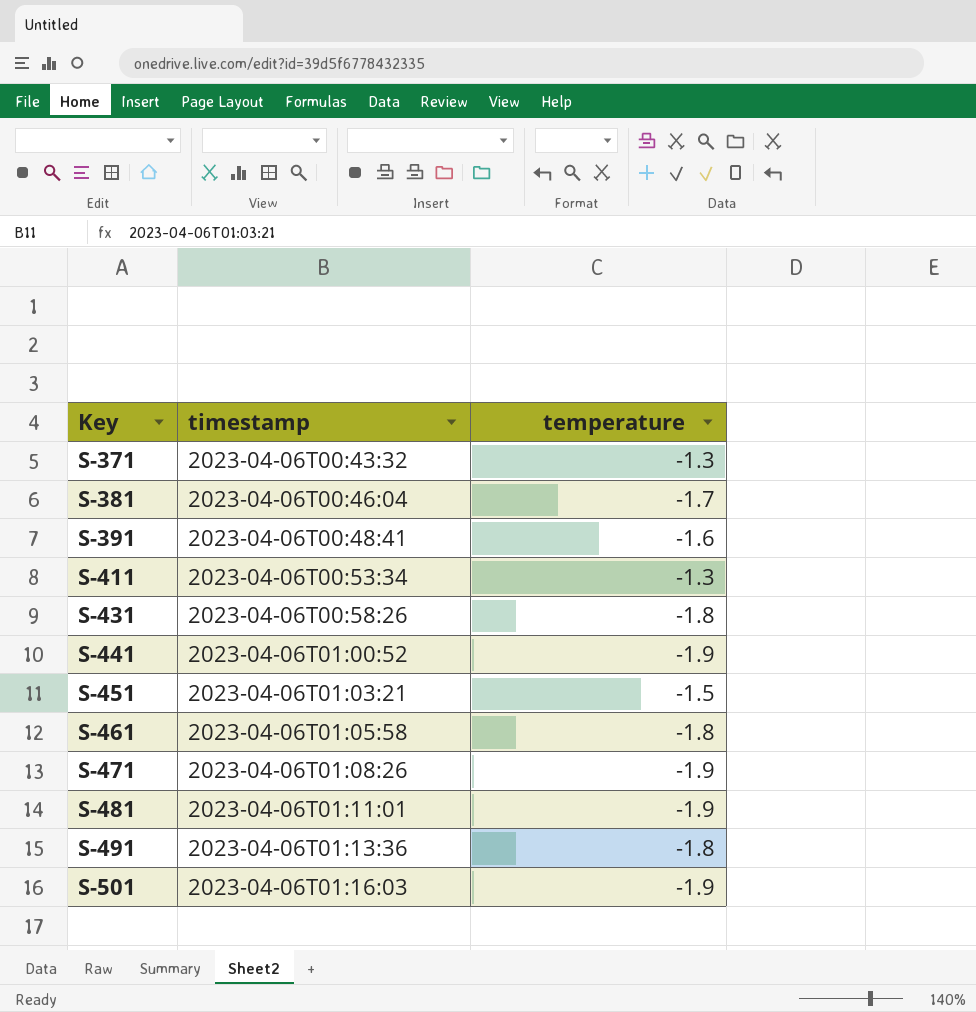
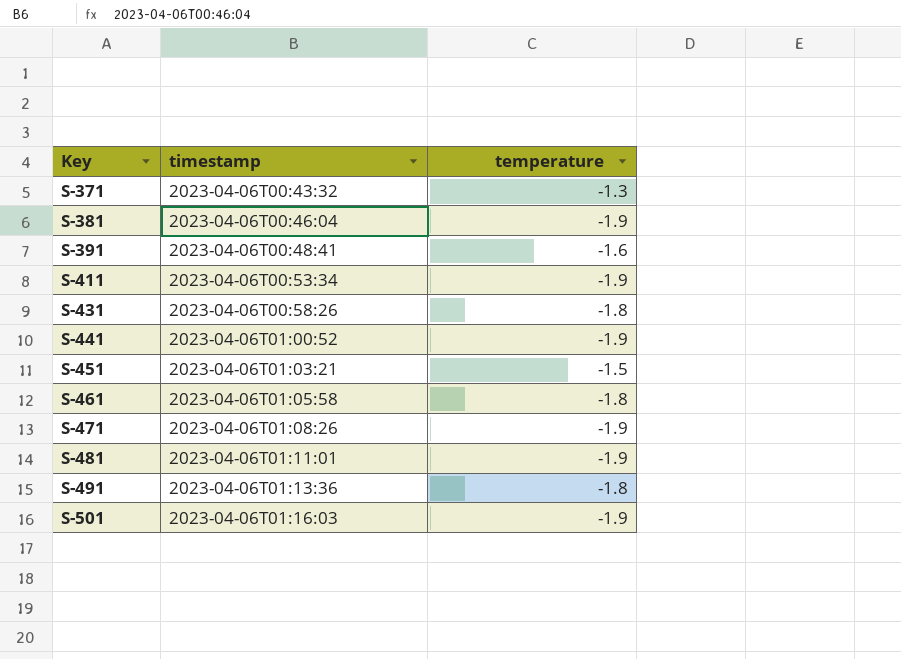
S-381 | temperature: -1.7 -> -1.9
S-411 | temperature: -1.3 -> -1.9

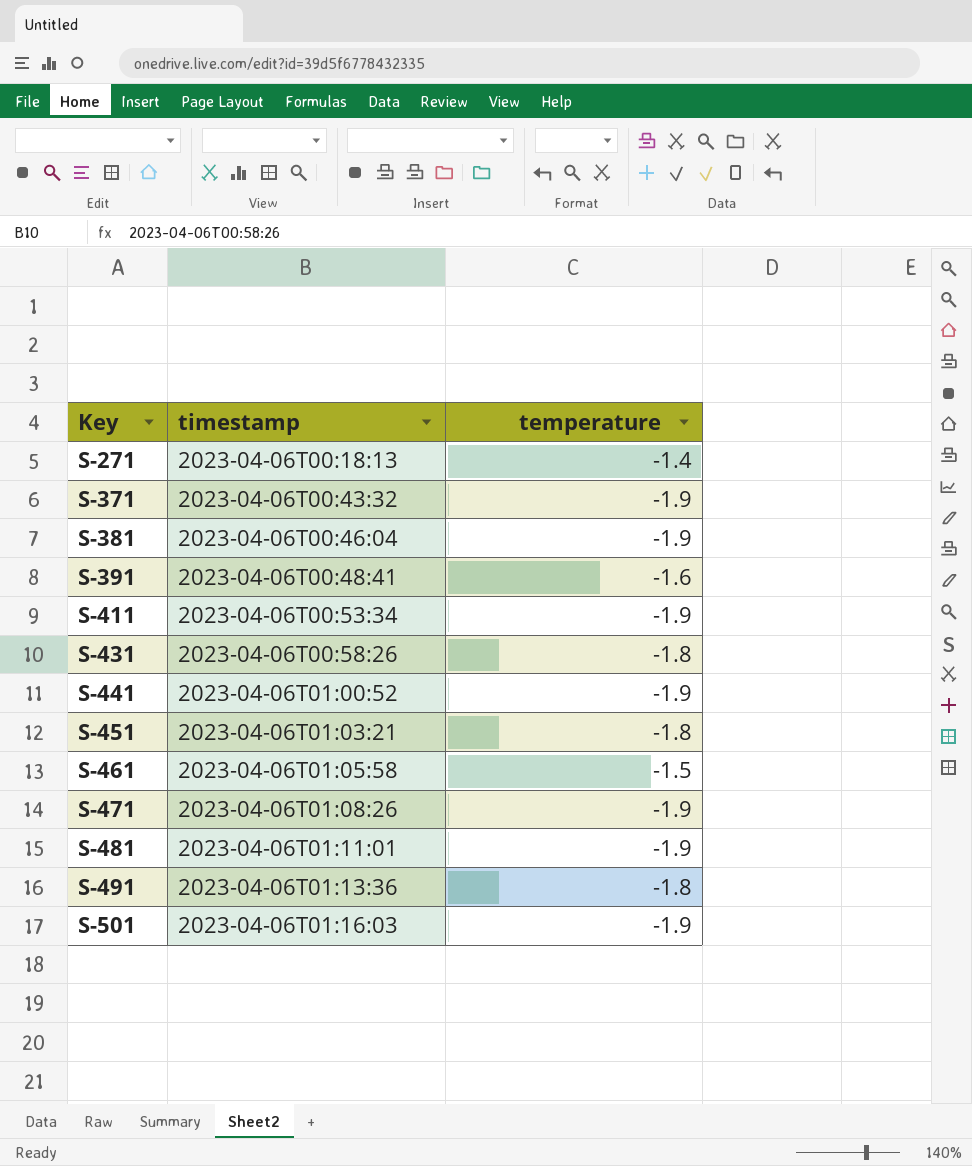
row S-271: none -> 2023-04-06T00:18:13 | -1.4
S-371 | temperature: -1.3 -> -1.9
S-451 | temperature: -1.5 -> -1.8
S-461 | temperature: -1.8 -> -1.5

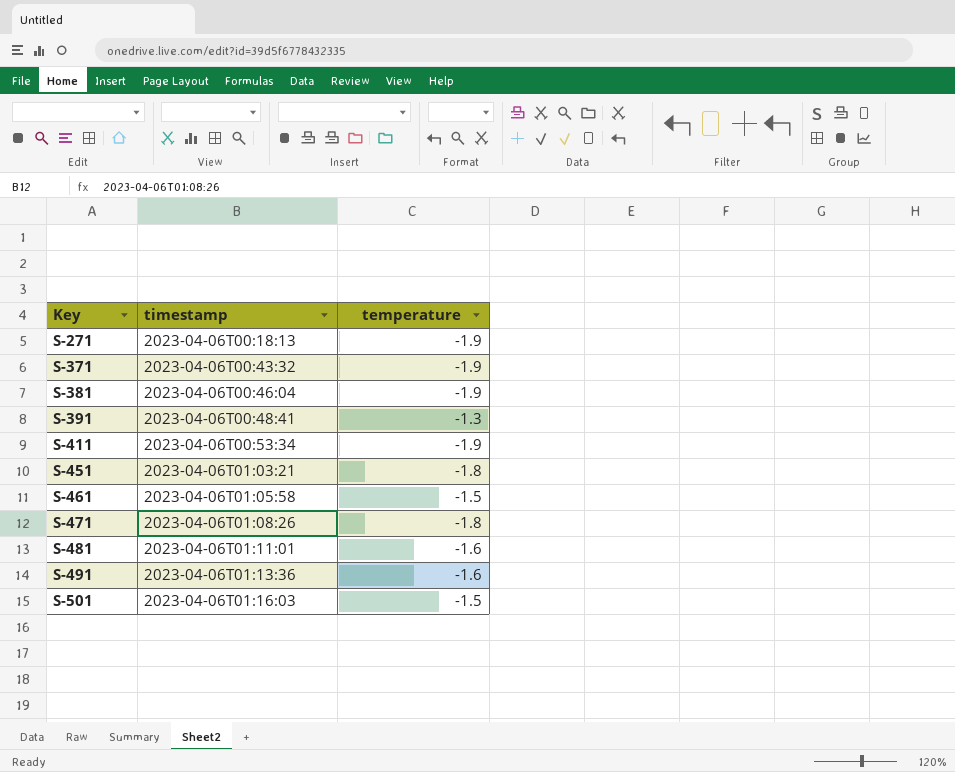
row S-431: 2023-04-06T00:58:26 | -1.8 -> none
row S-441: 2023-04-06T01:00:52 | -1.9 -> none
S-271 | temperature: -1.4 -> -1.9
S-391 | temperature: -1.6 -> -1.3
S-471 | temperature: -1.9 -> -1.8
S-481 | temperature: -1.9 -> -1.6
S-491 | temperature: -1.8 -> -1.6
S-501 | temperature: -1.9 -> -1.5

